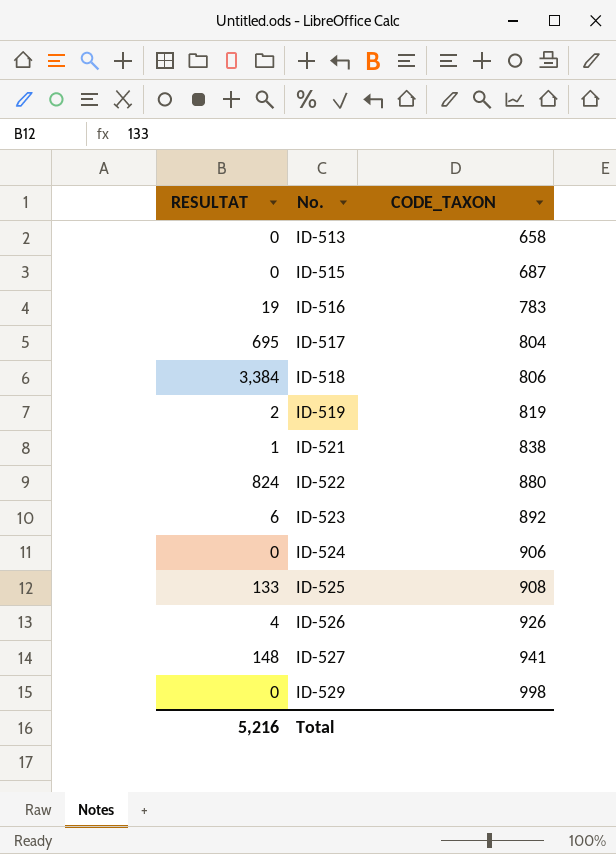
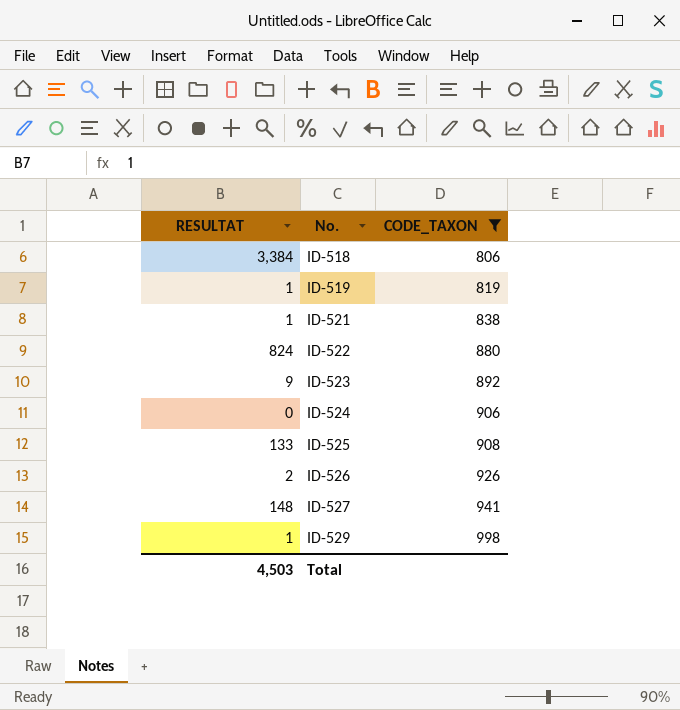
filter: none -> CODE_TAXON >= 806
ID-519 | RESULTAT: 2 -> 1
ID-523 | RESULTAT: 6 -> 9
ID-526 | RESULTAT: 4 -> 2
ID-529 | RESULTAT: 0 -> 1
Total | RESULTAT: 5,216 -> 4,503

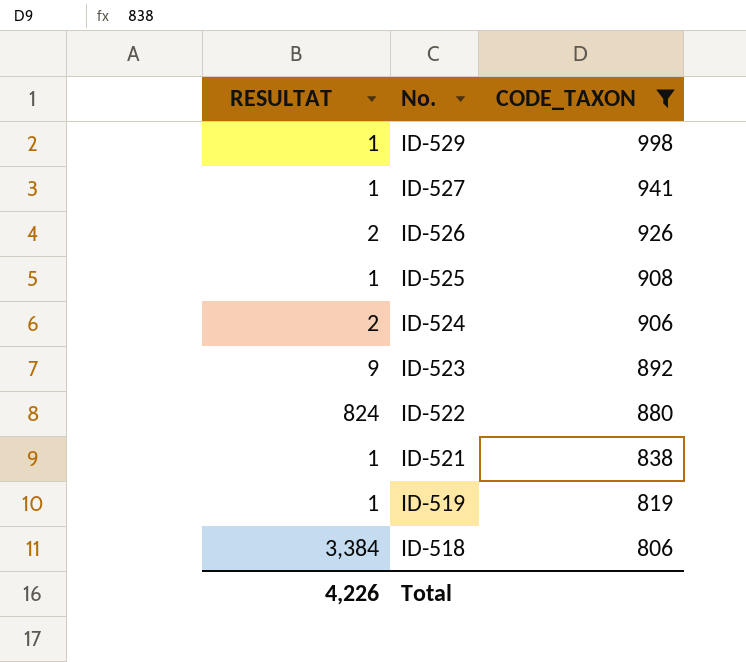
row order: No. ascending -> No. descending
ID-527 | RESULTAT: 148 -> 1
ID-525 | RESULTAT: 133 -> 1
ID-524 | RESULTAT: 0 -> 2
Total | RESULTAT: 4,503 -> 4,226

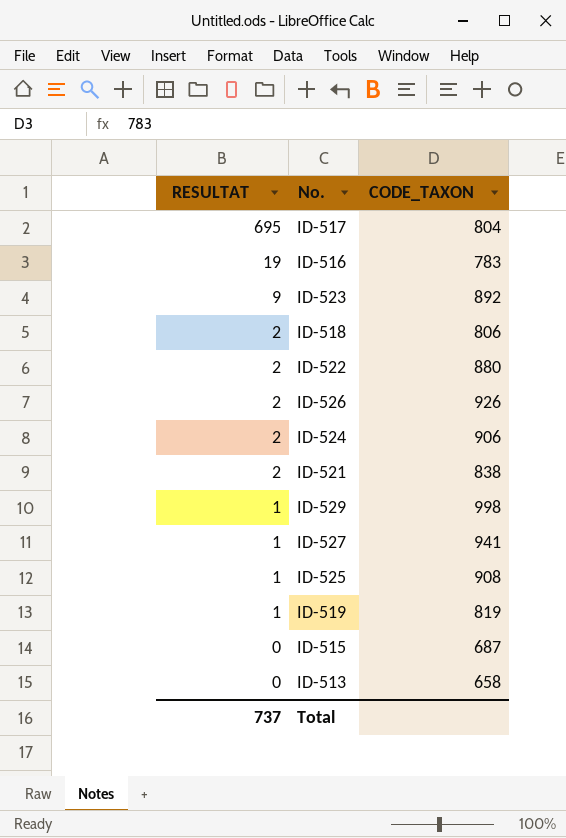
filter: CODE_TAXON >= 806 -> none
row order: No. descending -> RESULTAT descending
ID-518 | RESULTAT: 3,384 -> 2
ID-522 | RESULTAT: 824 -> 2
ID-521 | RESULTAT: 1 -> 2
Total | RESULTAT: 4,226 -> 737

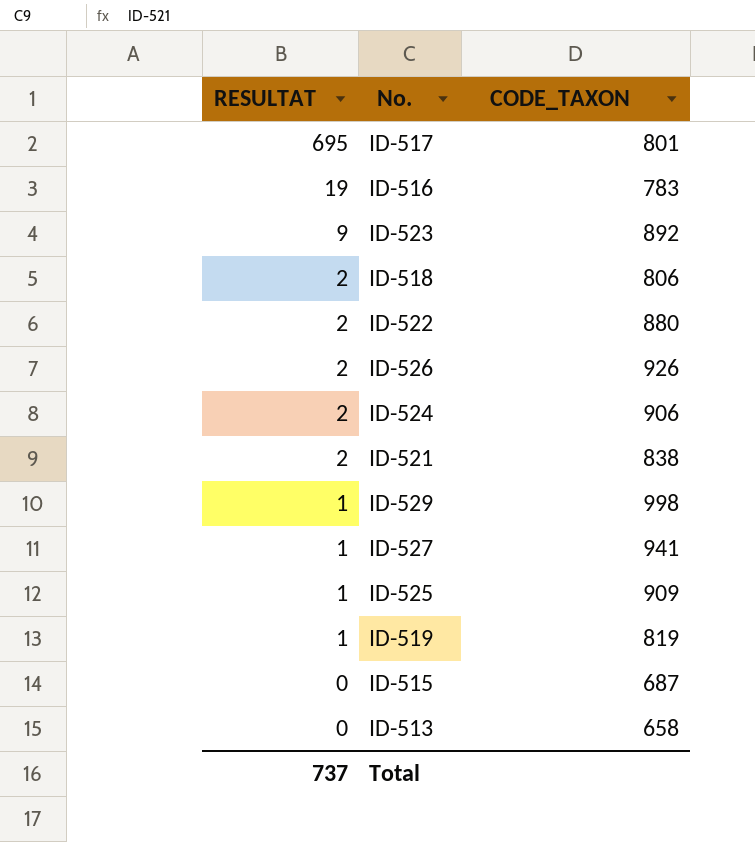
ID-517 | CODE_TAXON: 804 -> 801
ID-525 | CODE_TAXON: 908 -> 909

